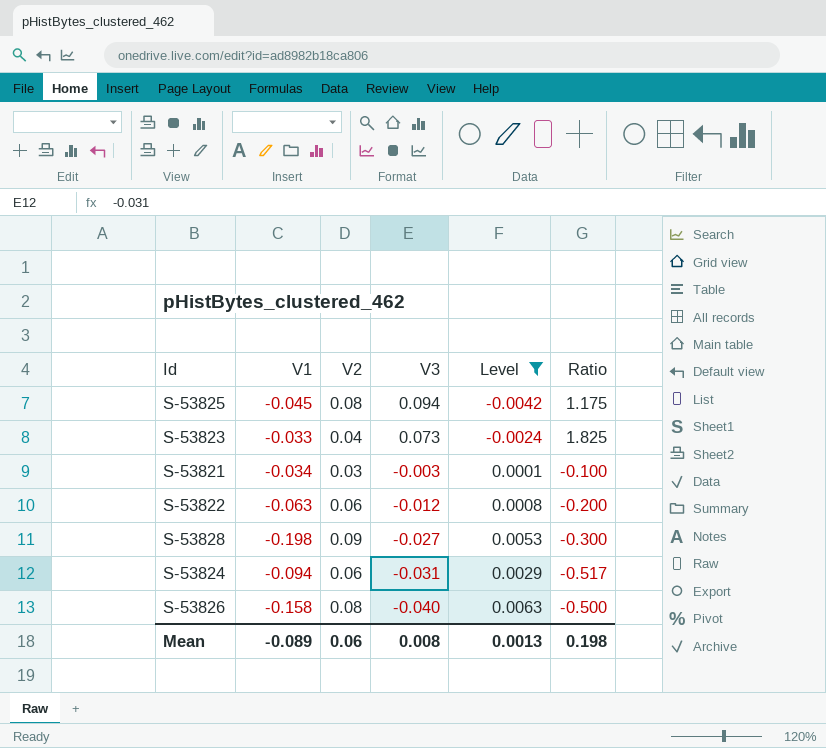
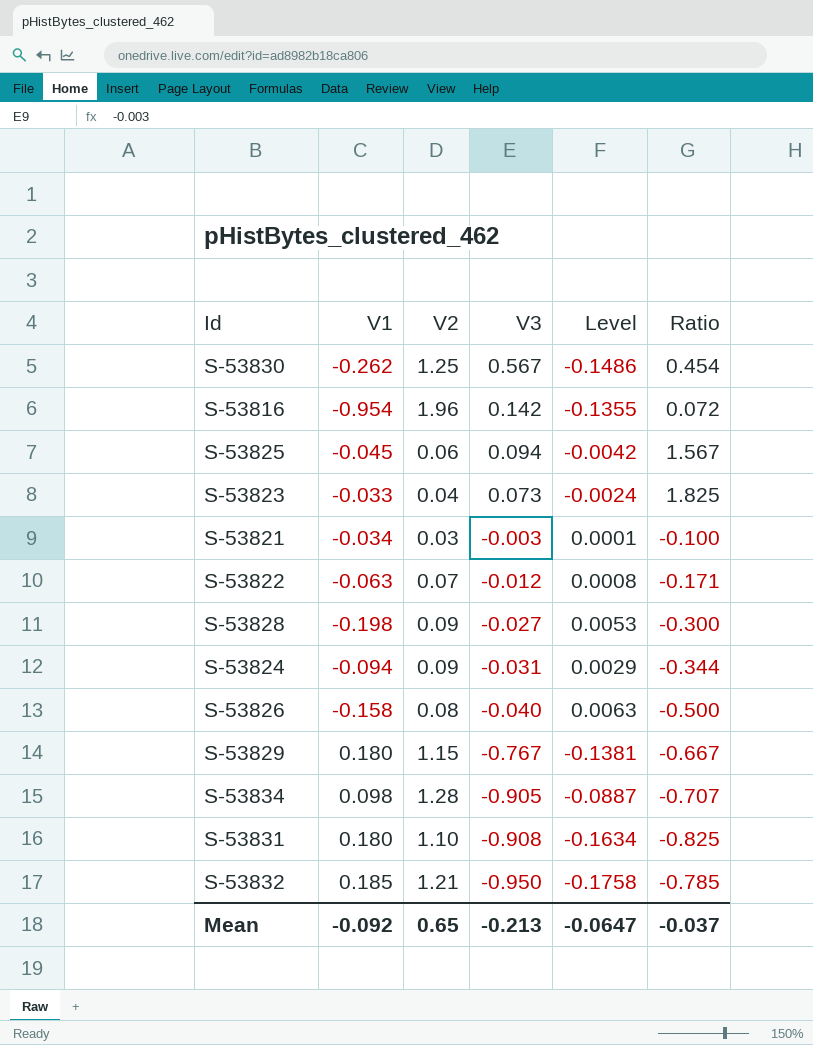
filter: Level >= -0.0042 -> none
S-53825 | V2: 0.08 -> 0.06
S-53825 | Ratio: 1.175 -> 1.567
S-53822 | V2: 0.06 -> 0.07
S-53822 | Ratio: -0.200 -> -0.171
S-53824 | V2: 0.06 -> 0.09
S-53824 | Ratio: -0.517 -> -0.344
Mean | V1: -0.089 -> -0.092
Mean | V2: 0.06 -> 0.65
Mean | V3: 0.008 -> -0.213
Mean | Level: 0.0013 -> -0.0647
Mean | Ratio: 0.198 -> -0.037

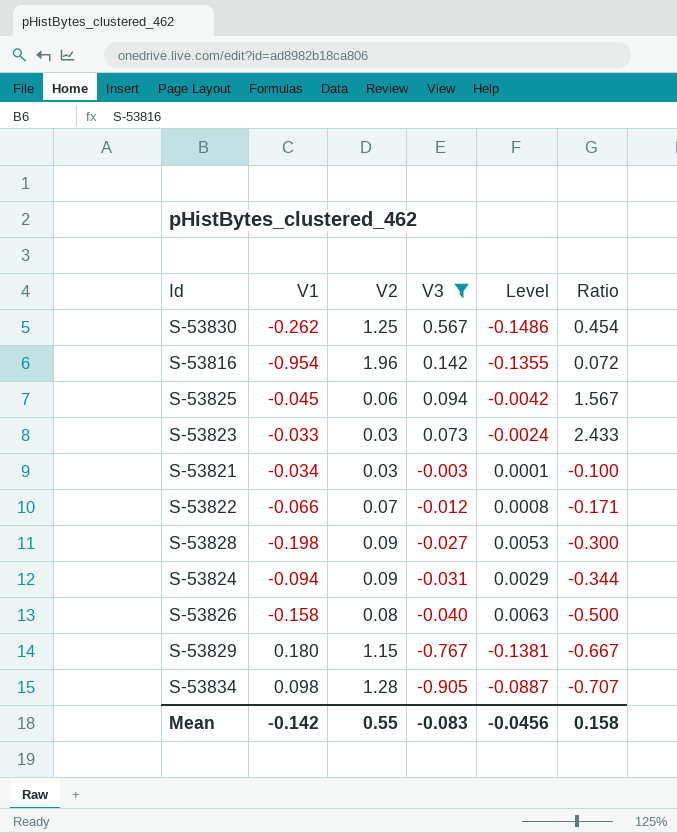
filter: none -> V3 >= -0.905
S-53823 | V2: 0.04 -> 0.03
S-53823 | Ratio: 1.825 -> 2.433
S-53822 | V1: -0.063 -> -0.066
Mean | V1: -0.092 -> -0.142
Mean | V2: 0.65 -> 0.55
Mean | V3: -0.213 -> -0.083
Mean | Level: -0.0647 -> -0.0456
Mean | Ratio: -0.037 -> 0.158

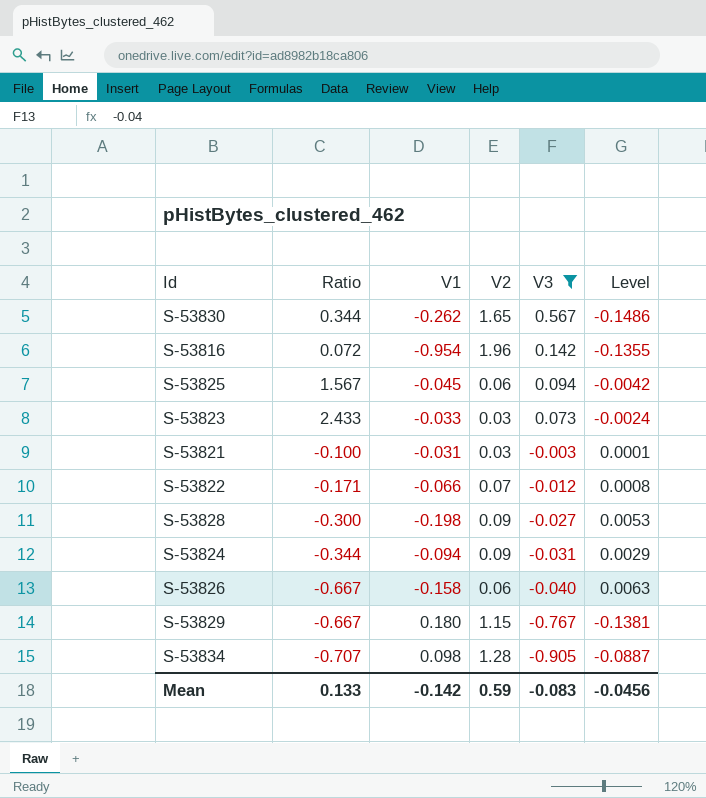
column Ratio | position: 6 -> 2
S-53830 | Ratio: 0.454 -> 0.344
S-53830 | V2: 1.25 -> 1.65
S-53821 | V1: -0.034 -> -0.031
S-53826 | Ratio: -0.500 -> -0.667
S-53826 | V2: 0.08 -> 0.06
Mean | Ratio: 0.158 -> 0.133
Mean | V2: 0.55 -> 0.59

